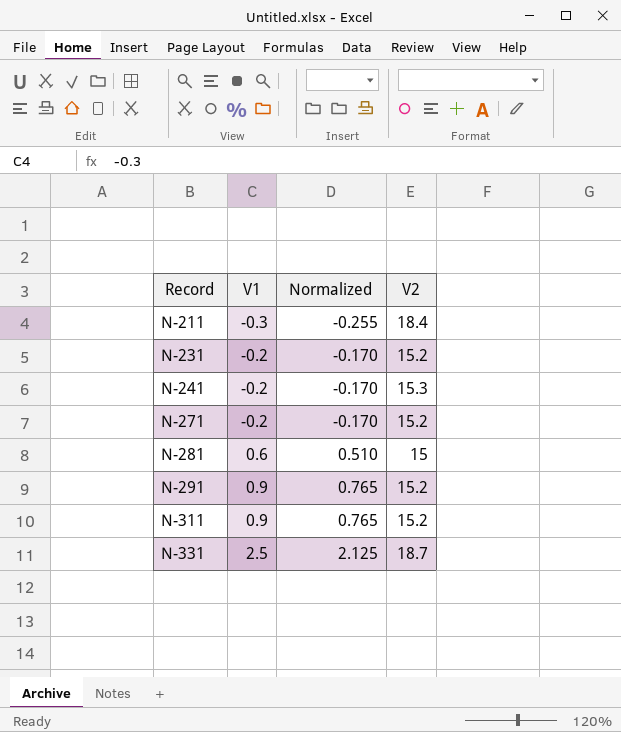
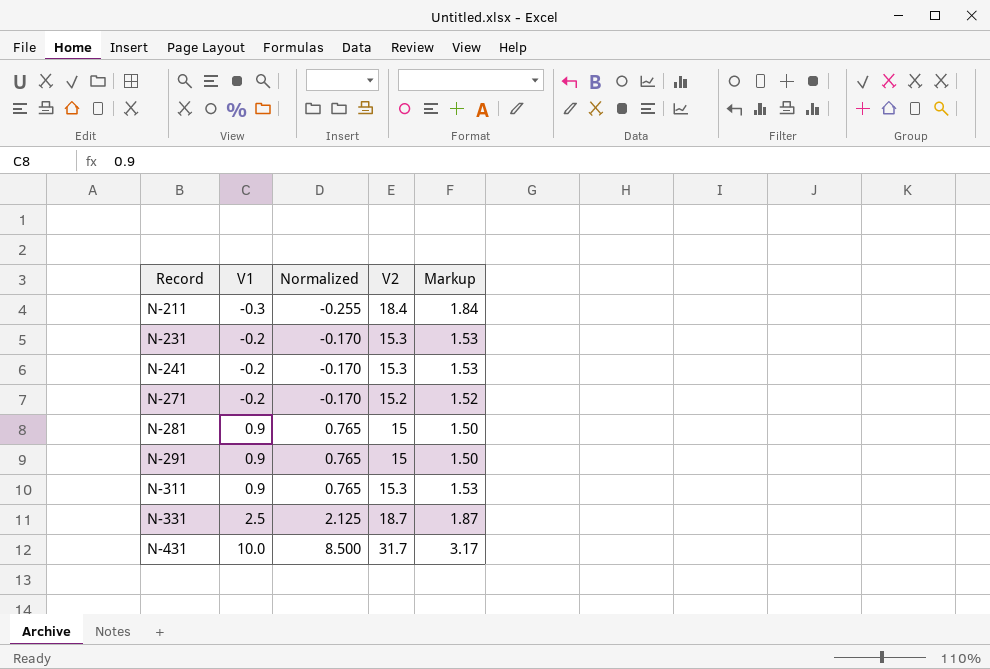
column Markup | formula: none -> [V2] * 0.1
N-231 | V2: 15.2 -> 15.3
N-281 | V1: 0.6 -> 0.9
N-281 | Normalized: 0.510 -> 0.765
N-291 | V2: 15.2 -> 15
N-311 | V2: 15.2 -> 15.3
row N-431: none -> 10.0 | 8.500 | 31.7 | 3.17

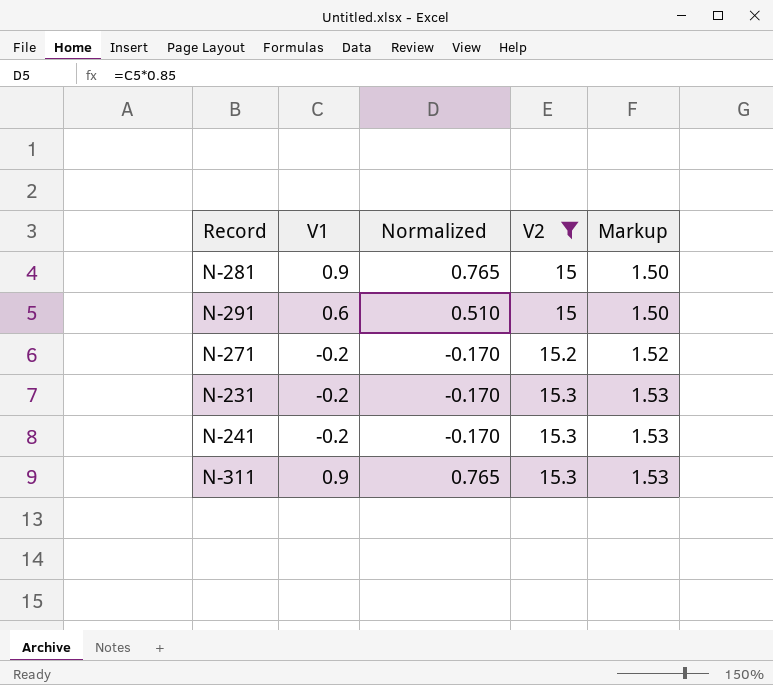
filter: none -> V2 <= 15.3
row order: Record ascending -> V2 ascending
N-291 | V1: 0.9 -> 0.6
N-291 | Normalized: 0.765 -> 0.510

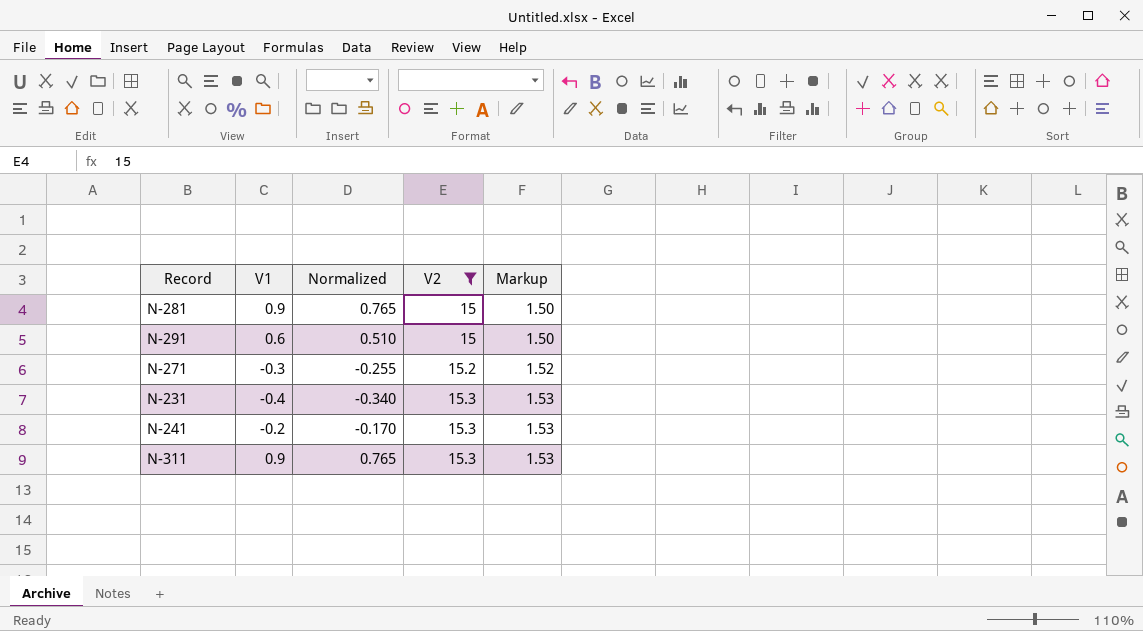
N-271 | V1: -0.2 -> -0.3
N-271 | Normalized: -0.170 -> -0.255
N-231 | V1: -0.2 -> -0.4
N-231 | Normalized: -0.170 -> -0.340

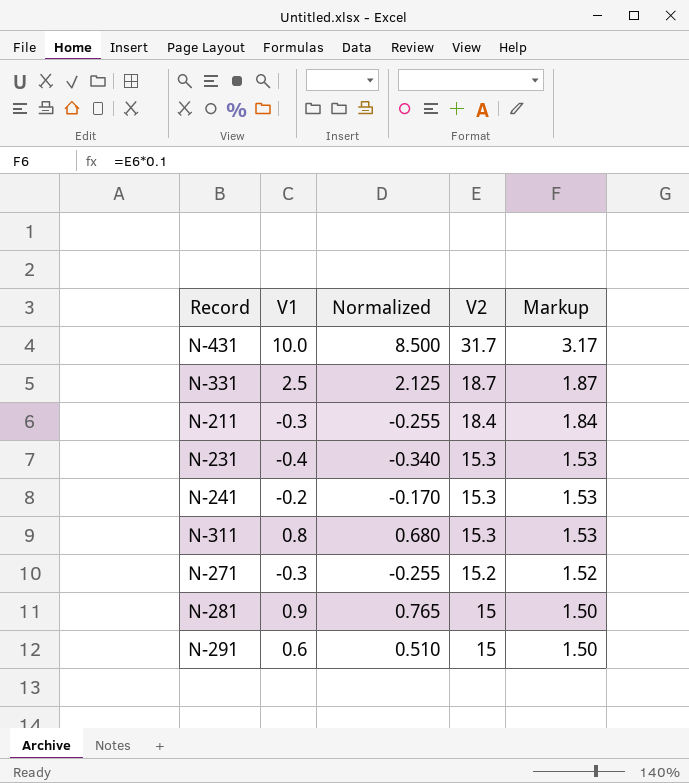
filter: V2 <= 15.3 -> none
row order: V2 ascending -> V2 descending
N-311 | V1: 0.9 -> 0.8
N-311 | Normalized: 0.765 -> 0.680

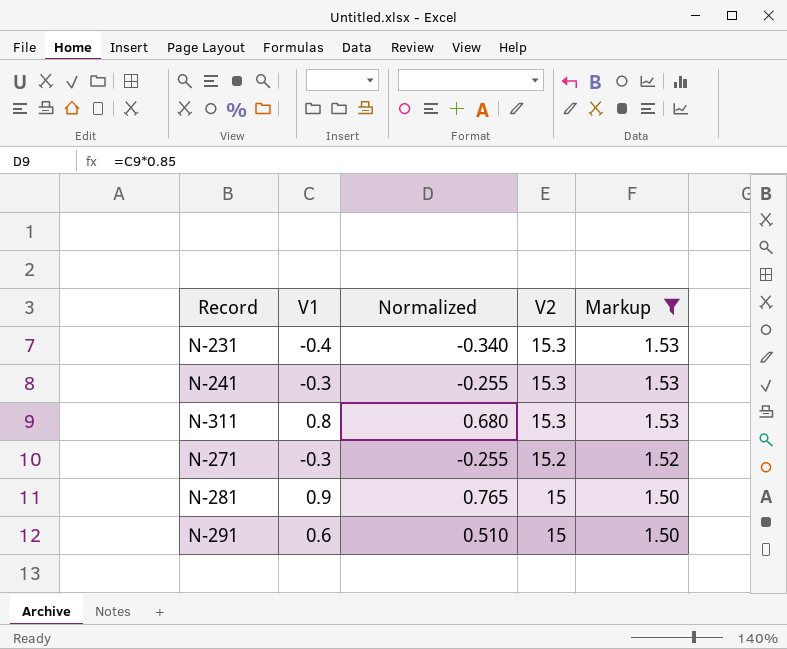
filter: none -> Markup <= 1.53
N-241 | V1: -0.2 -> -0.3
N-241 | Normalized: -0.170 -> -0.255

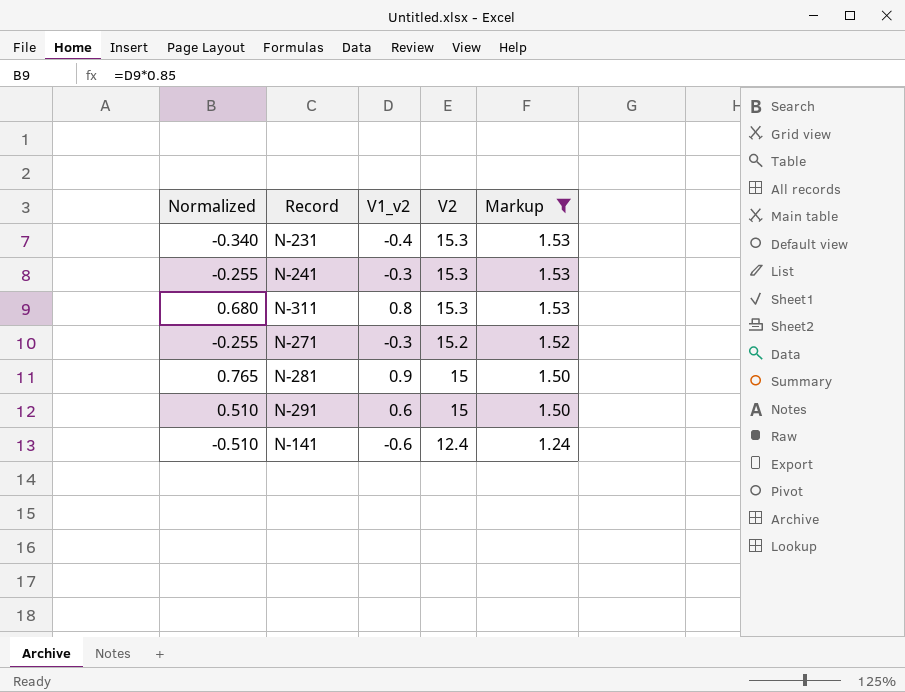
column Normalized | position: 3 -> 1
column name: V1 -> V1_v2
row N-141: none -> -0.510 | -0.6 | 12.4 | 1.24

